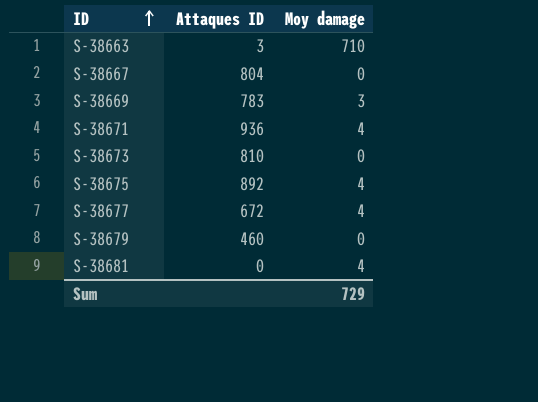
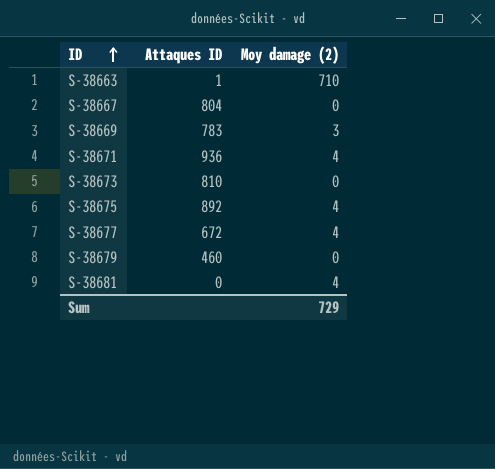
column name: Moy damage -> Moy damage (2)
S-38663 | Attaques ID: 3 -> 1

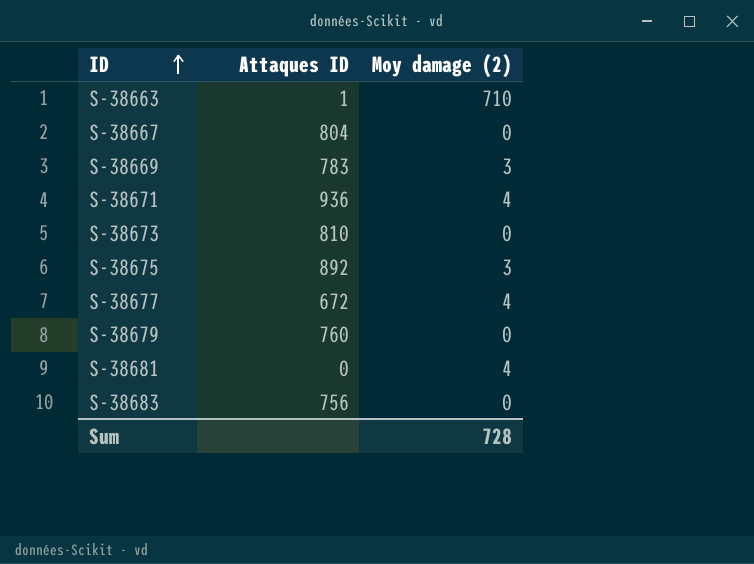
S-38675 | Moy damage (2): 4 -> 3
S-38679 | Attaques ID: 460 -> 760
row S-38683: none -> 756 | 0
Sum | Moy damage (2): 729 -> 728

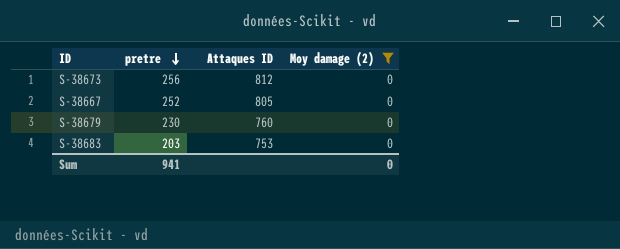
filter: none -> Moy damage (2) = 0
row order: ID ascending -> pretre descending
column pretre | position: none -> 2
S-38673 | Attaques ID: 810 -> 812
S-38667 | Attaques ID: 804 -> 805
S-38683 | Attaques ID: 756 -> 753
Sum | Moy damage (2): 728 -> 0

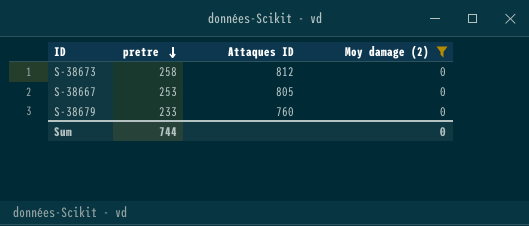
row S-38683: 203 | 753 | 0 -> none
S-38673 | pretre: 256 -> 258
S-38667 | pretre: 252 -> 253
S-38679 | pretre: 230 -> 233
Sum | pretre: 941 -> 744

